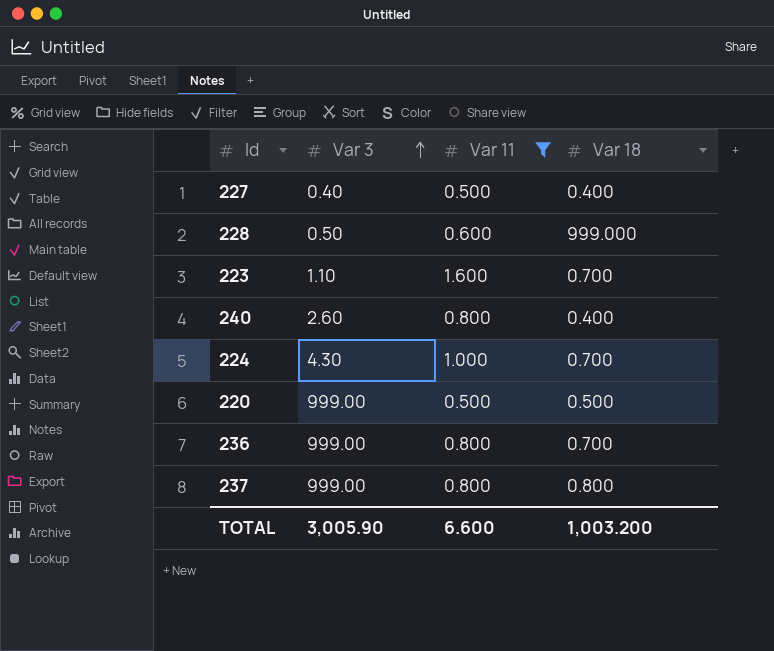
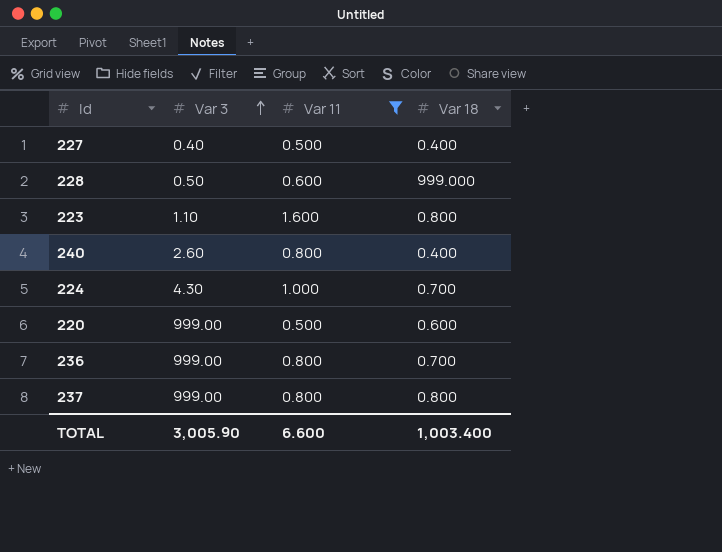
223 | Var 18: 0.700 -> 0.800
220 | Var 18: 0.500 -> 0.600
TOTAL | Var 18: 1,003.200 -> 1,003.400

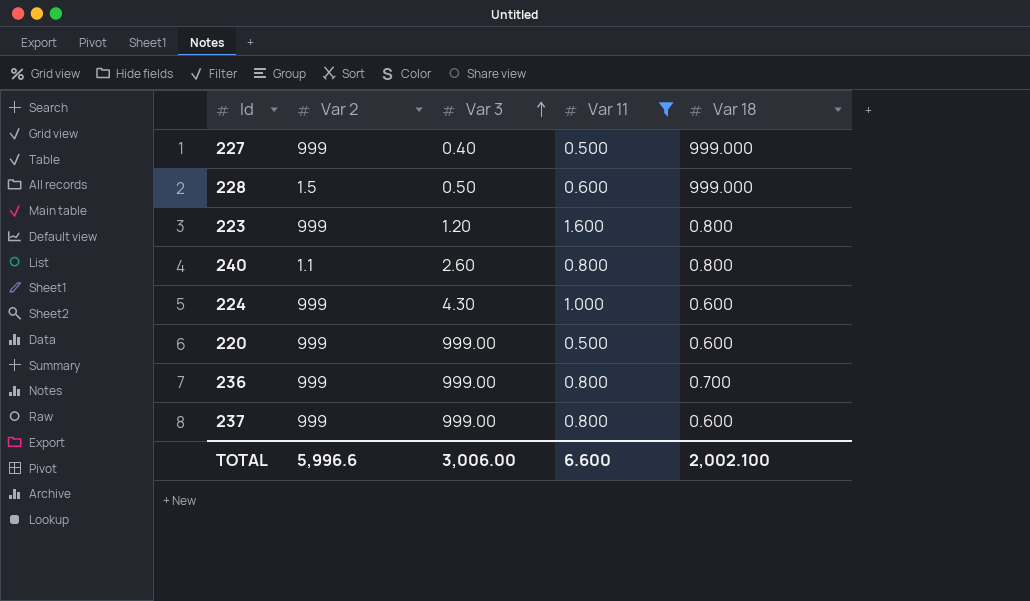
column Var 2 | position: none -> 2
227 | Var 18: 0.400 -> 999.000
223 | Var 3: 1.10 -> 1.20
240 | Var 18: 0.400 -> 0.800
224 | Var 18: 0.700 -> 0.600
237 | Var 18: 0.800 -> 0.600
TOTAL | Var 3: 3,005.90 -> 3,006.00
TOTAL | Var 18: 1,003.400 -> 2,002.100

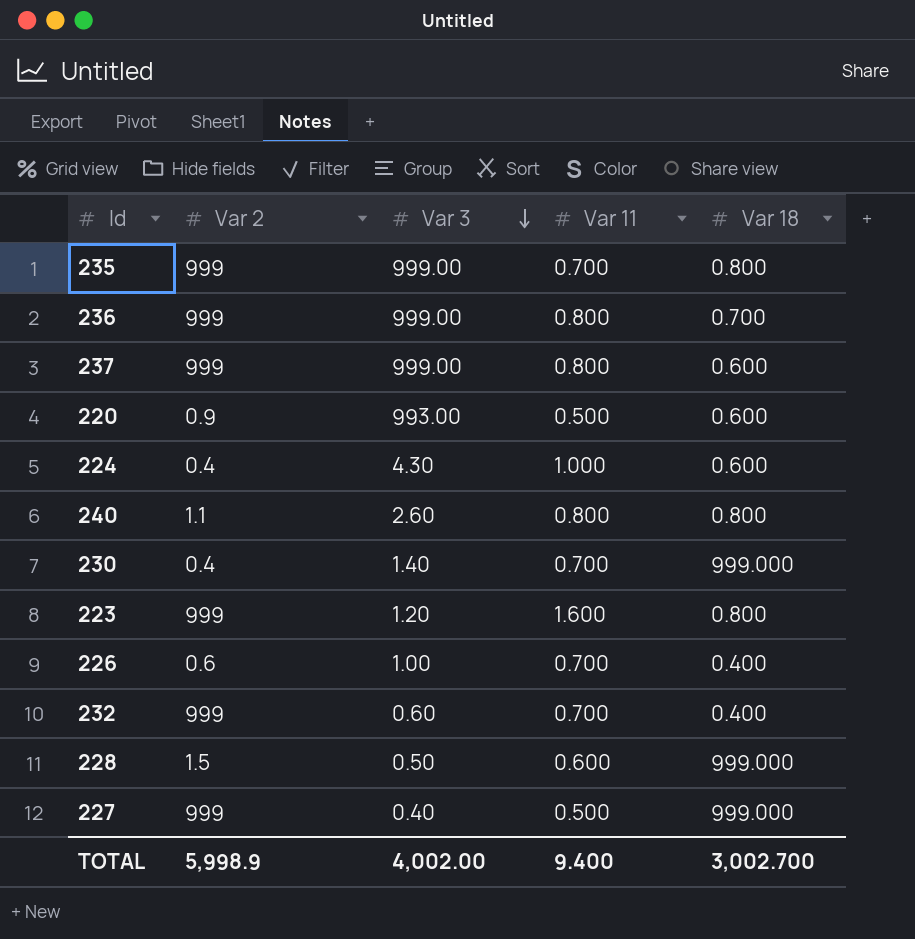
filter: Var 11 != 0.700 -> none
row order: Var 3 ascending -> Var 3 descending
220 | Var 2: 999 -> 0.9
220 | Var 3: 999.00 -> 993.00
224 | Var 2: 999 -> 0.4
TOTAL | Var 2: 5,996.6 -> 5,998.9
TOTAL | Var 3: 3,006.00 -> 4,002.00
TOTAL | Var 11: 6.600 -> 9.400
TOTAL | Var 18: 2,002.100 -> 3,002.700

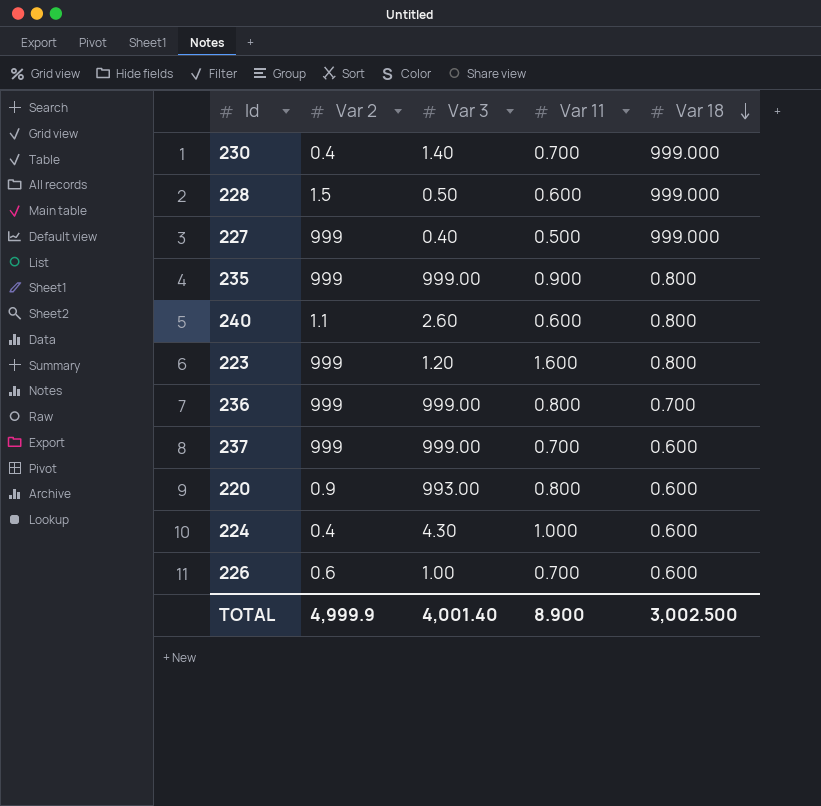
row order: Var 3 descending -> Var 18 descending
row 232: 999 | 0.60 | 0.700 | 0.400 -> none
235 | Var 11: 0.700 -> 0.900
240 | Var 11: 0.800 -> 0.600
237 | Var 11: 0.800 -> 0.700
220 | Var 11: 0.500 -> 0.800
226 | Var 18: 0.400 -> 0.600
TOTAL | Var 2: 5,998.9 -> 4,999.9
TOTAL | Var 3: 4,002.00 -> 4,001.40
TOTAL | Var 11: 9.400 -> 8.900
TOTAL | Var 18: 3,002.700 -> 3,002.500

